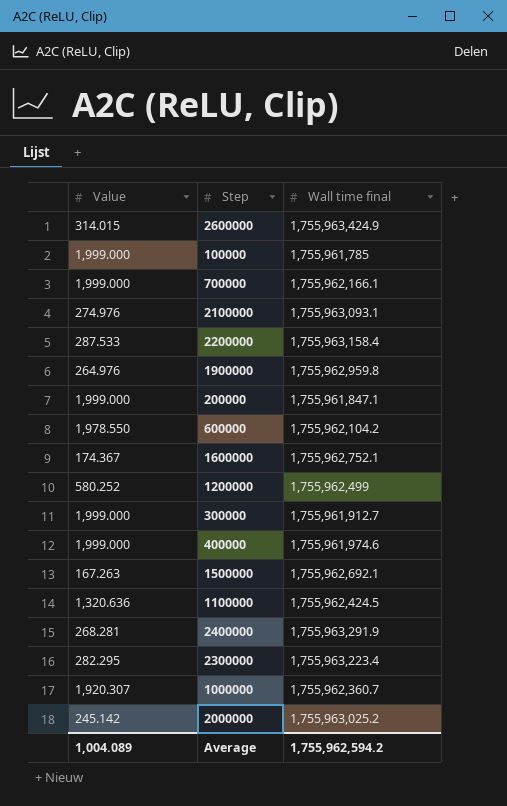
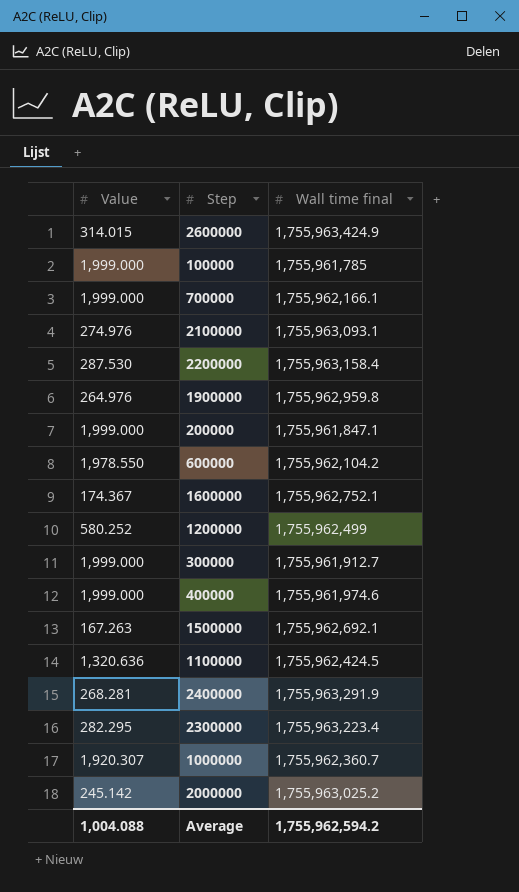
2200000 | Value: 287.533 -> 287.530
Average | Value: 1,004.089 -> 1,004.088

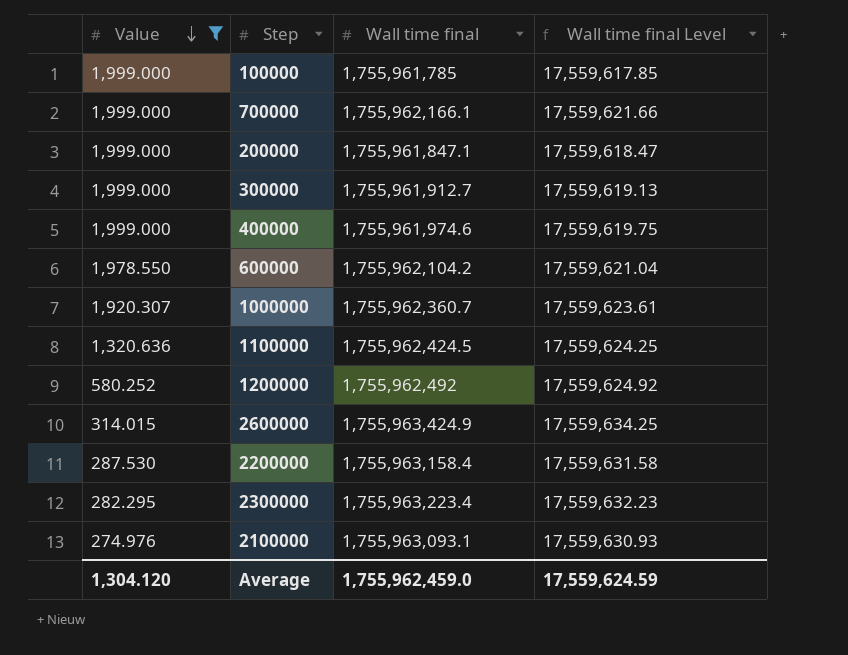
filter: none -> Value >= 274.976
row order: none -> Value descending
column Wall time final Level | formula: none -> [Wall time final] * 0.01
1200000 | Wall time final: 1,755,962,499 -> 1,755,962,492
Average | Value: 1,004.088 -> 1,304.120
Average | Wall time final: 1,755,962,594.2 -> 1,755,962,459.0

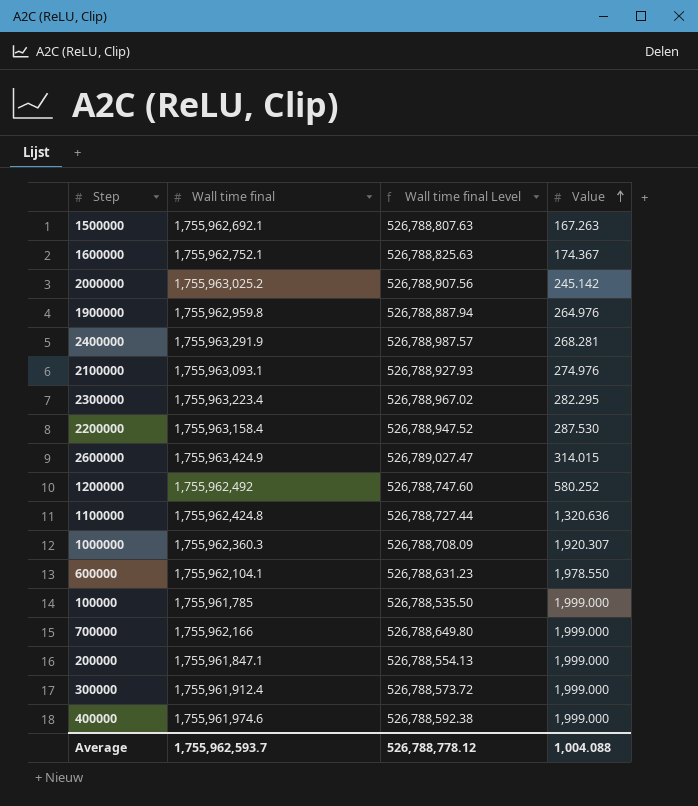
filter: Value >= 274.976 -> none
row order: Value descending -> Value ascending
column Wall time final Level | formula: [Wall time final] * 0.01 -> [Wall time final] * 0.3
column Value | position: 1 -> 4
1100000 | Wall time final: 1,755,962,424.5 -> 1,755,962,424.8
1000000 | Wall time final: 1,755,962,360.7 -> 1,755,962,360.3
600000 | Wall time final: 1,755,962,104.2 -> 1,755,962,104.1
700000 | Wall time final: 1,755,962,166.1 -> 1,755,962,166
300000 | Wall time final: 1,755,961,912.7 -> 1,755,961,912.4
Average | Wall time final: 1,755,962,459.0 -> 1,755,962,593.7
Average | Wall time final Level: 17,559,624.59 -> 526,788,778.12
Average | Value: 1,304.120 -> 1,004.088

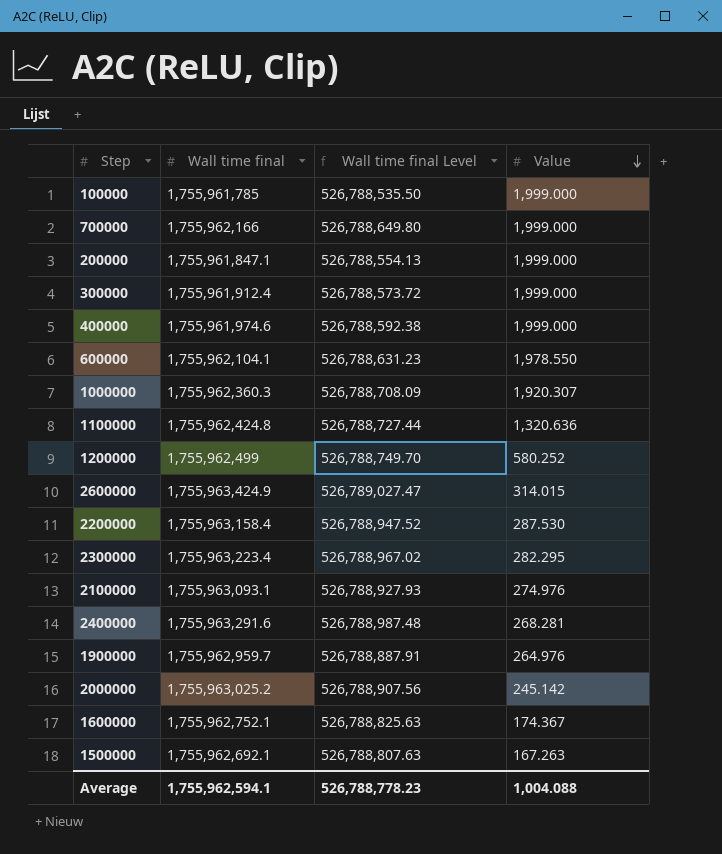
row order: Value ascending -> Value descending
1200000 | Wall time final: 1,755,962,492 -> 1,755,962,499
1200000 | Wall time final Level: 526,788,747.60 -> 526,788,749.70
2400000 | Wall time final: 1,755,963,291.9 -> 1,755,963,291.6
2400000 | Wall time final Level: 526,788,987.57 -> 526,788,987.48
1900000 | Wall time final: 1,755,962,959.8 -> 1,755,962,959.7
1900000 | Wall time final Level: 526,788,887.94 -> 526,788,887.91
Average | Wall time final: 1,755,962,593.7 -> 1,755,962,594.1
Average | Wall time final Level: 526,788,778.12 -> 526,788,778.23

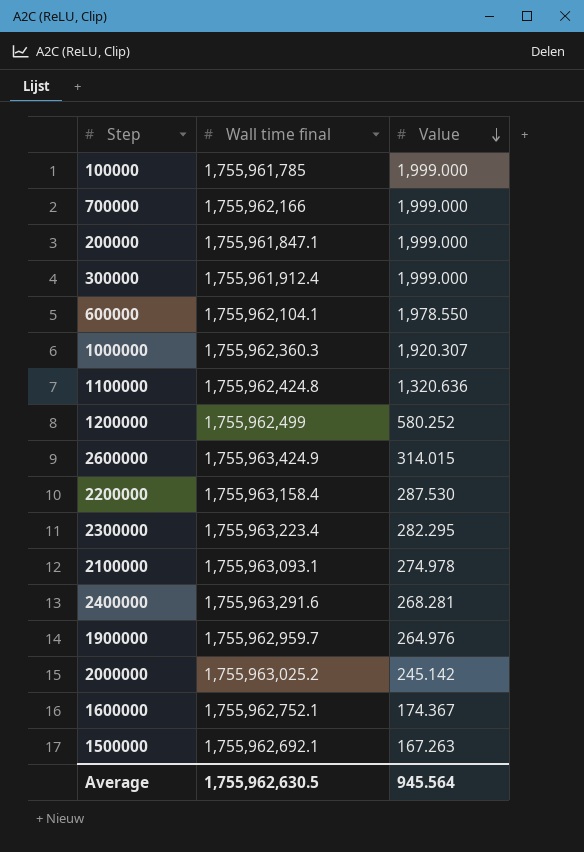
column Wall time final Level | formula: [Wall time final] * 0.3 -> none
row 400000: 1,755,961,974.6 | 526,788,592.38 | 1,999.000 -> none
2100000 | Value: 274.976 -> 274.978
Average | Wall time final: 1,755,962,594.1 -> 1,755,962,630.5
Average | Value: 1,004.088 -> 945.564

